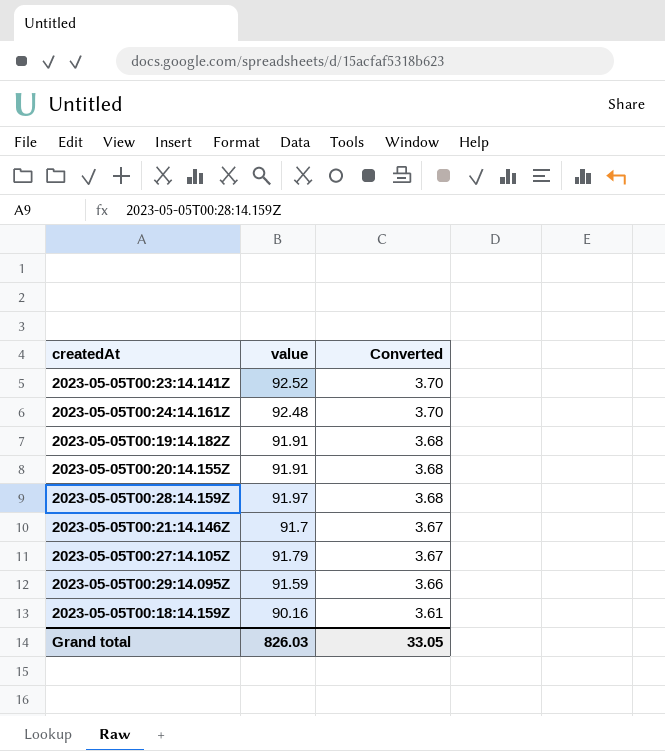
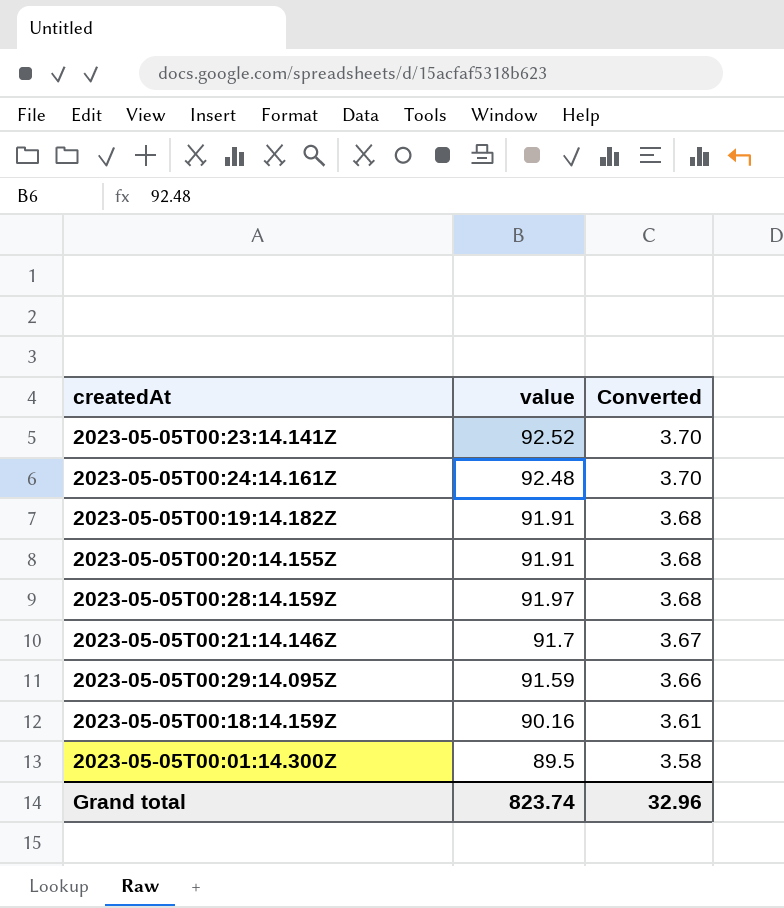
row 2023-05-05T00:27:14.105Z: 91.79 | 3.67 -> none
row 2023-05-05T00:01:14.300Z: none -> 89.5 | 3.58
Grand total | value: 826.03 -> 823.74
Grand total | Converted: 33.05 -> 32.96

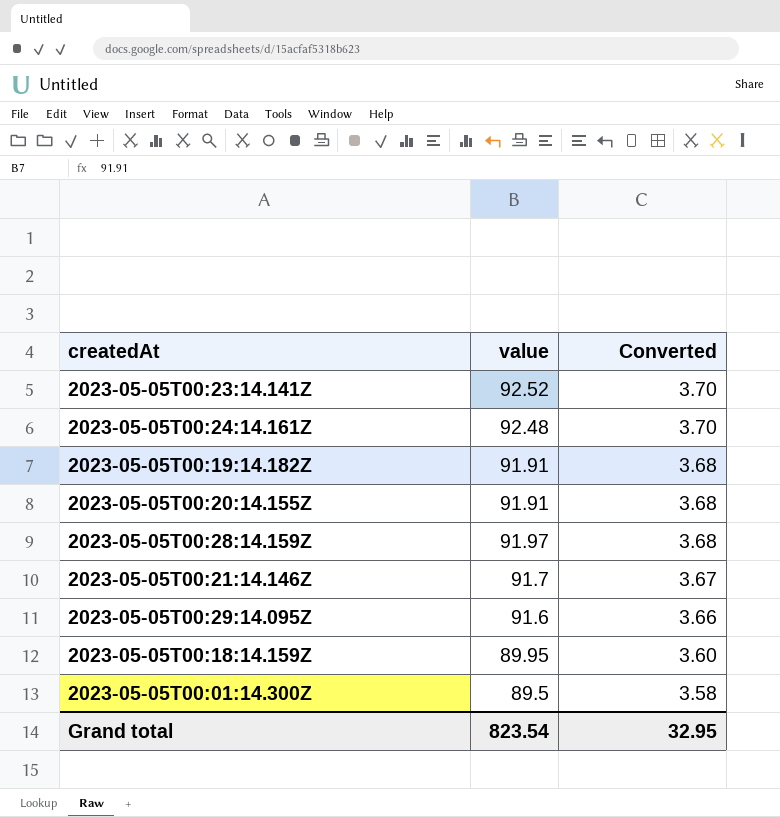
2023-05-05T00:29:14.095Z | value: 91.59 -> 91.6
2023-05-05T00:18:14.159Z | value: 90.16 -> 89.95
2023-05-05T00:18:14.159Z | Converted: 3.61 -> 3.60
Grand total | value: 823.74 -> 823.54
Grand total | Converted: 32.96 -> 32.95

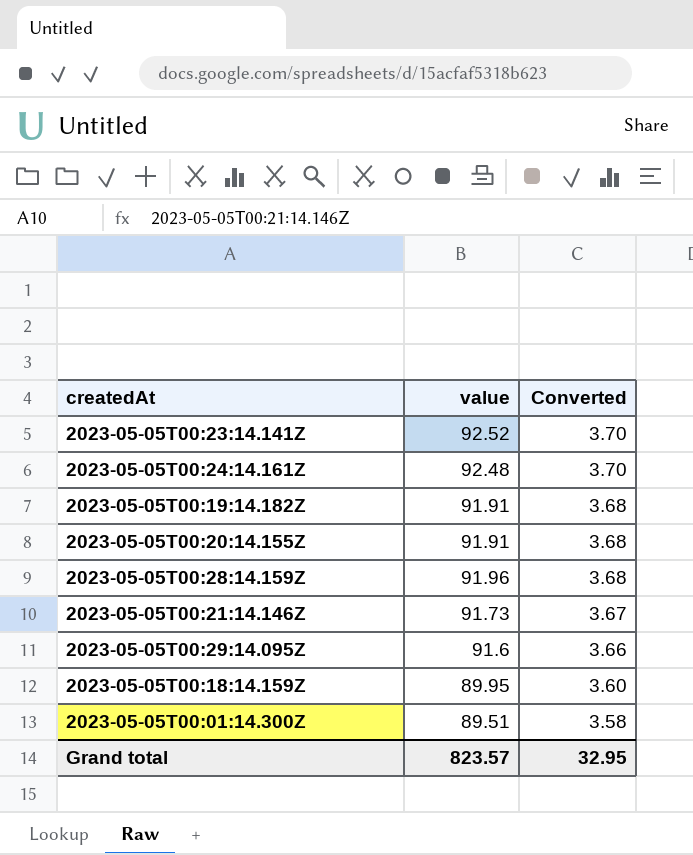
2023-05-05T00:28:14.159Z | value: 91.97 -> 91.96
2023-05-05T00:21:14.146Z | value: 91.7 -> 91.73
2023-05-05T00:01:14.300Z | value: 89.5 -> 89.51
Grand total | value: 823.54 -> 823.57

